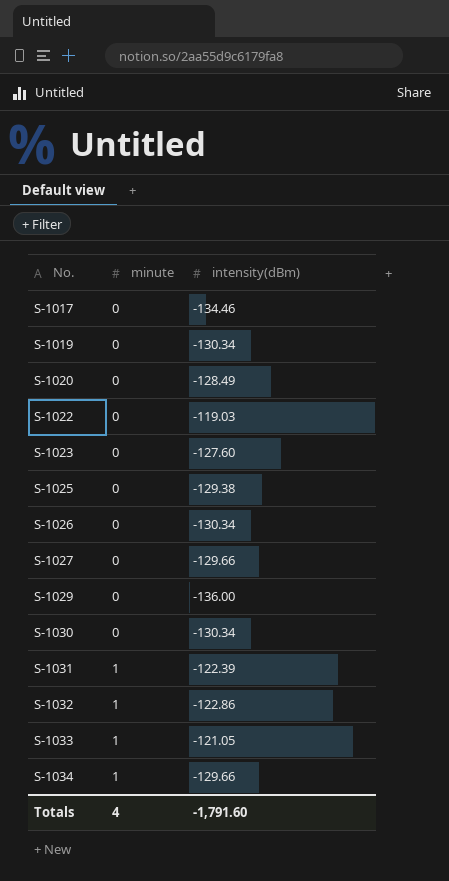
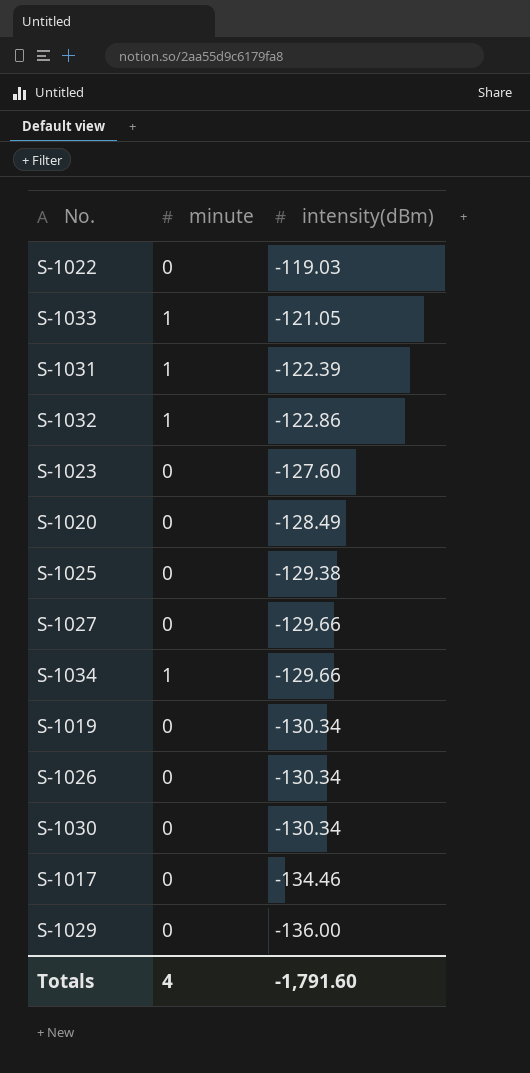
row order: No. ascending -> intensity(dBm) descending

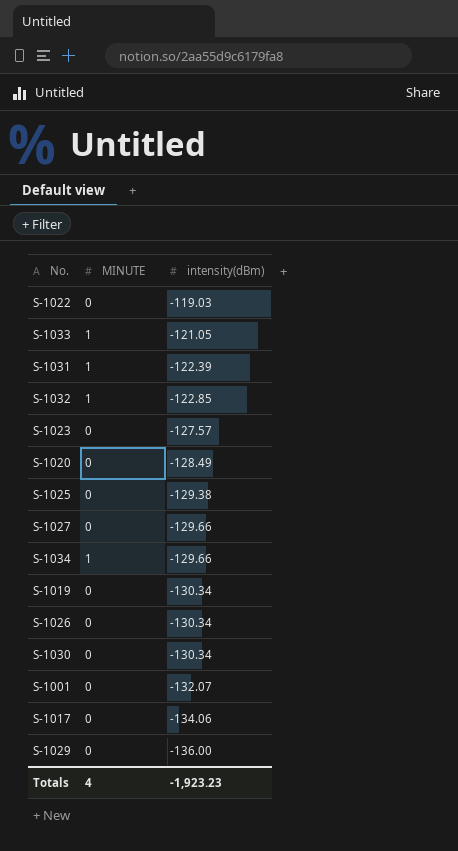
column name: minute -> MINUTE
S-1032 | intensity(dBm): -122.86 -> -122.85
S-1023 | intensity(dBm): -127.60 -> -127.57
row S-1001: none -> 0 | -132.07
S-1017 | intensity(dBm): -134.46 -> -134.06
Totals | intensity(dBm): -1,791.60 -> -1,923.23

